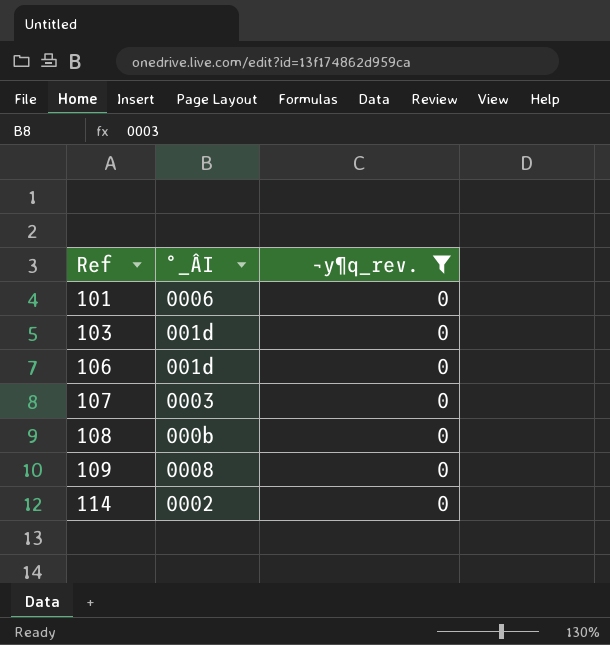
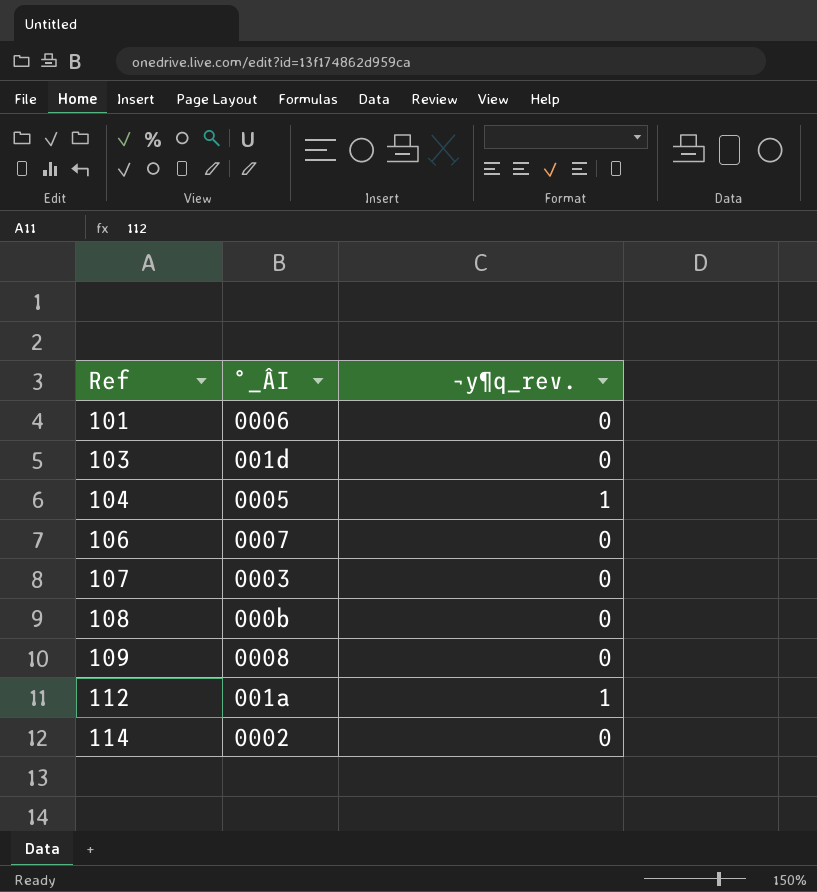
filter: ¬y¶q_rev. = 0 -> none
106 | °_ÂI: 001d -> 0007

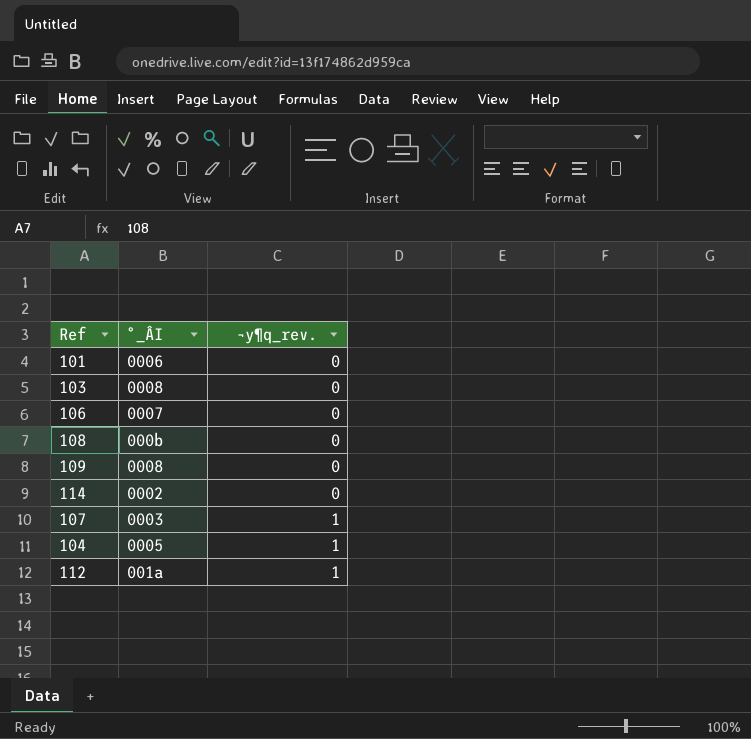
row order: Ref ascending -> ¬y¶q_rev. ascending
103 | °_ÂI: 001d -> 0008
107 | ¬y¶q_rev.: 0 -> 1

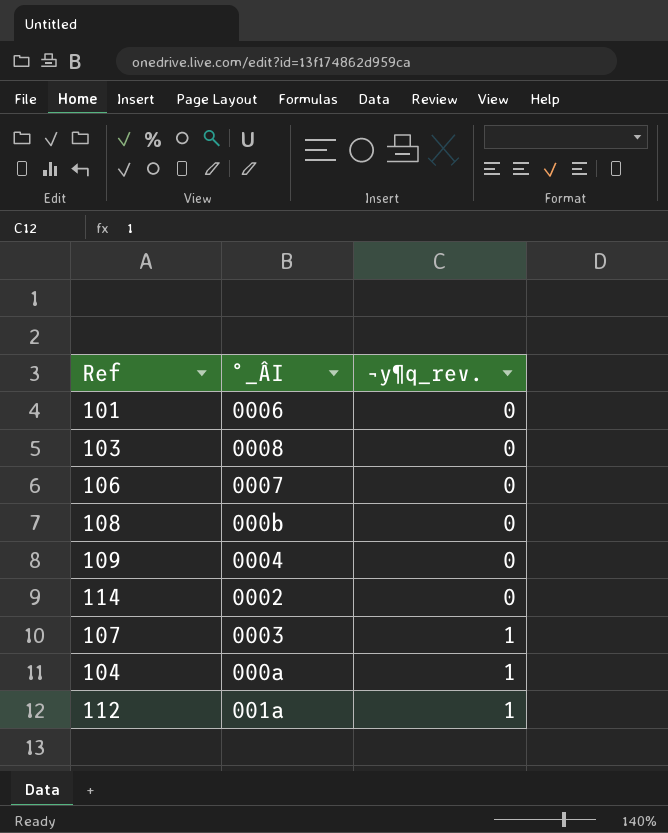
109 | °_ÂI: 0008 -> 0004
104 | °_ÂI: 0005 -> 000a

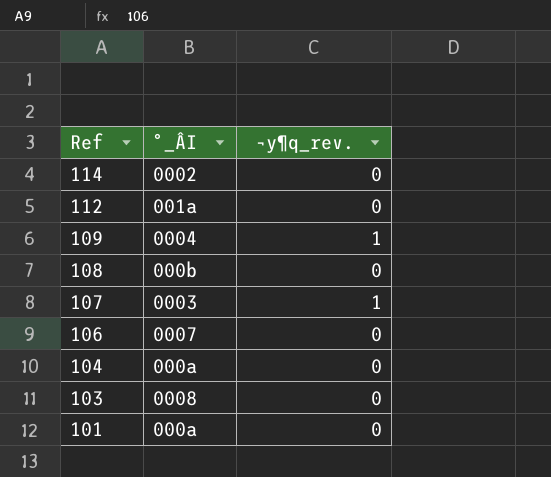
row order: ¬y¶q_rev. ascending -> Ref descending
112 | ¬y¶q_rev.: 1 -> 0
109 | ¬y¶q_rev.: 0 -> 1
104 | ¬y¶q_rev.: 1 -> 0
101 | °_ÂI: 0006 -> 000a

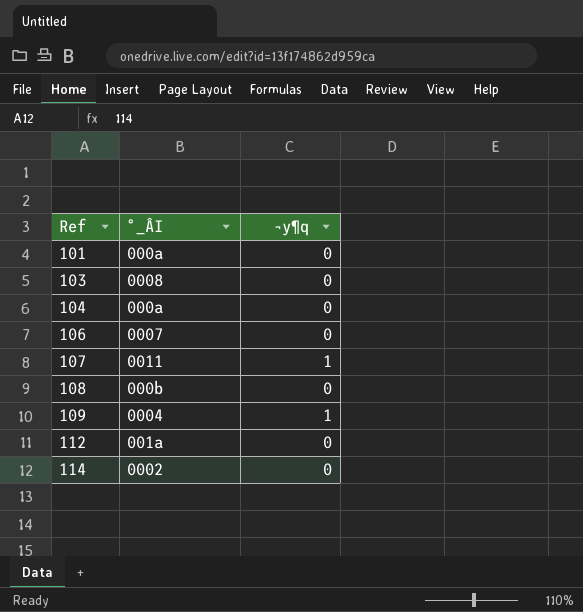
row order: Ref descending -> Ref ascending
column name: ¬y¶q_rev. -> ¬y¶q
107 | °_ÂI: 0003 -> 0011

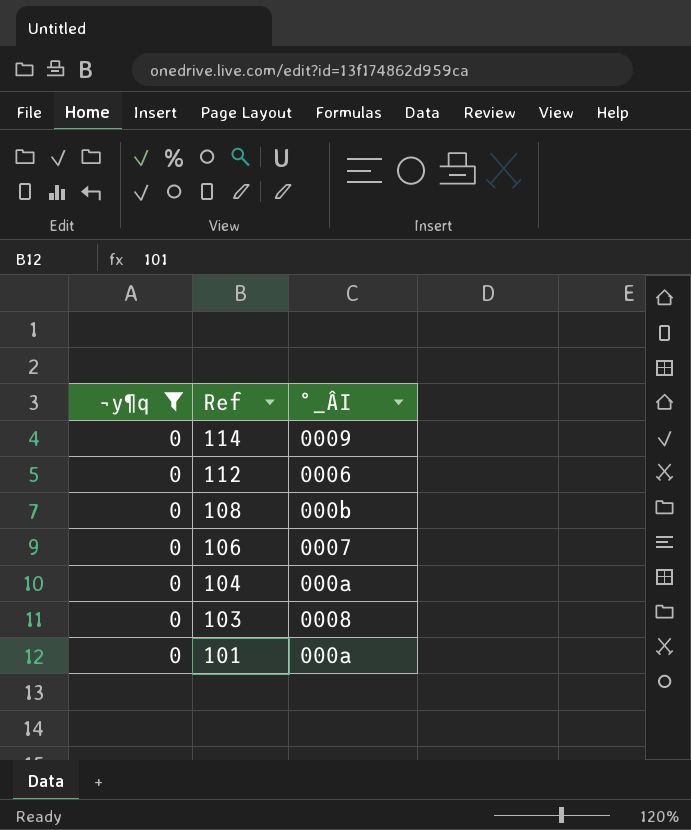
filter: none -> ¬y¶q = 0
row order: Ref ascending -> Ref descending
column ¬y¶q | position: 3 -> 1
114 | °_ÂI: 0002 -> 0009
112 | °_ÂI: 001a -> 0006

